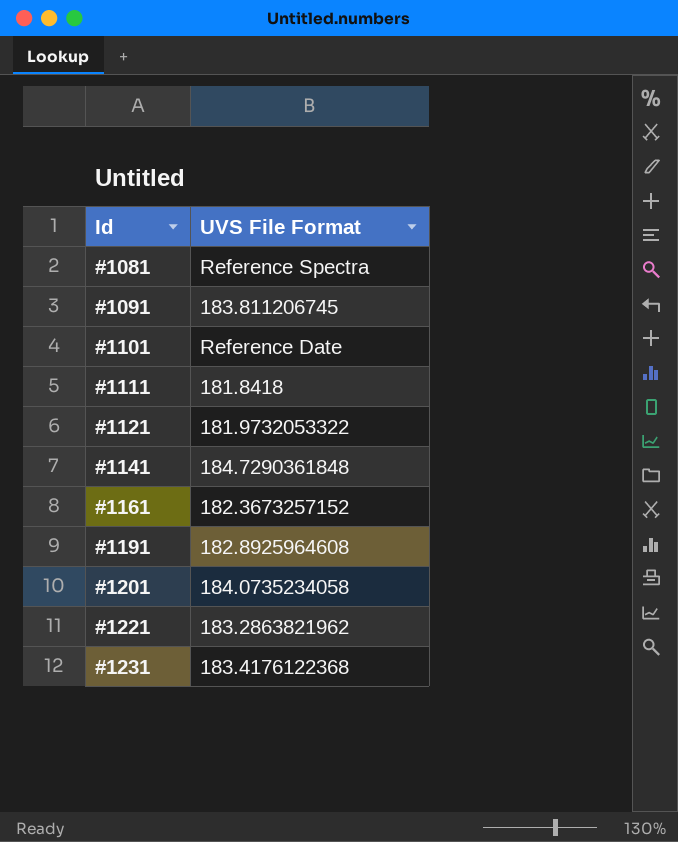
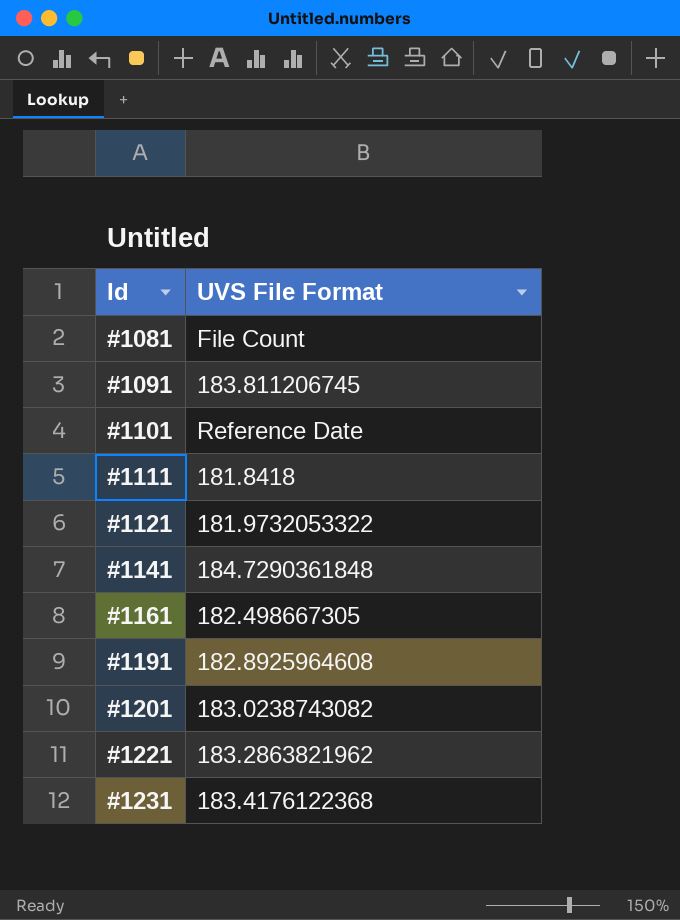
#1081 | UVS File Format: Reference Spectra -> File Count
#1161 | UVS File Format: 182.3673257152 -> 182.498667305
#1201 | UVS File Format: 184.0735234058 -> 183.0238743082

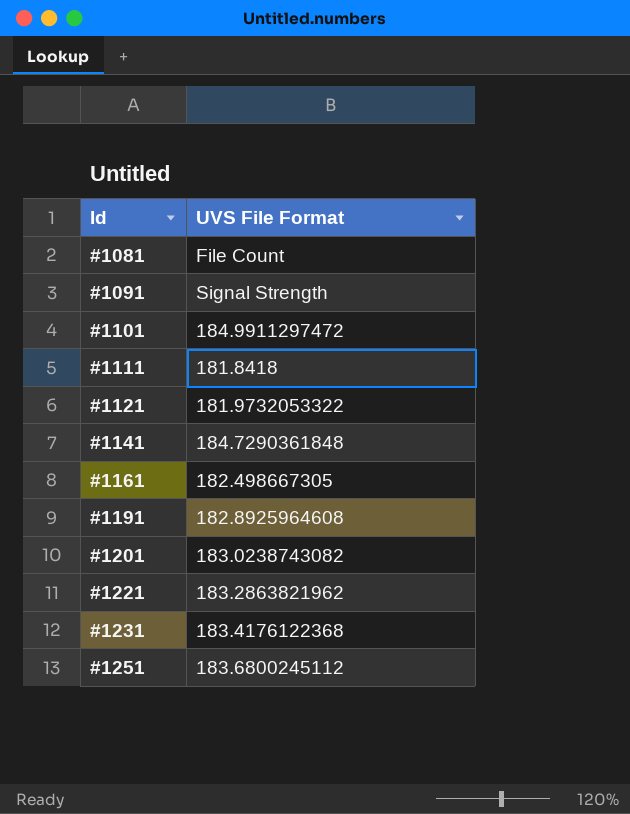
#1091 | UVS File Format: 183.811206745 -> Signal Strength
#1101 | UVS File Format: Reference Date -> 184.9911297472
row #1251: none -> 183.6800245112

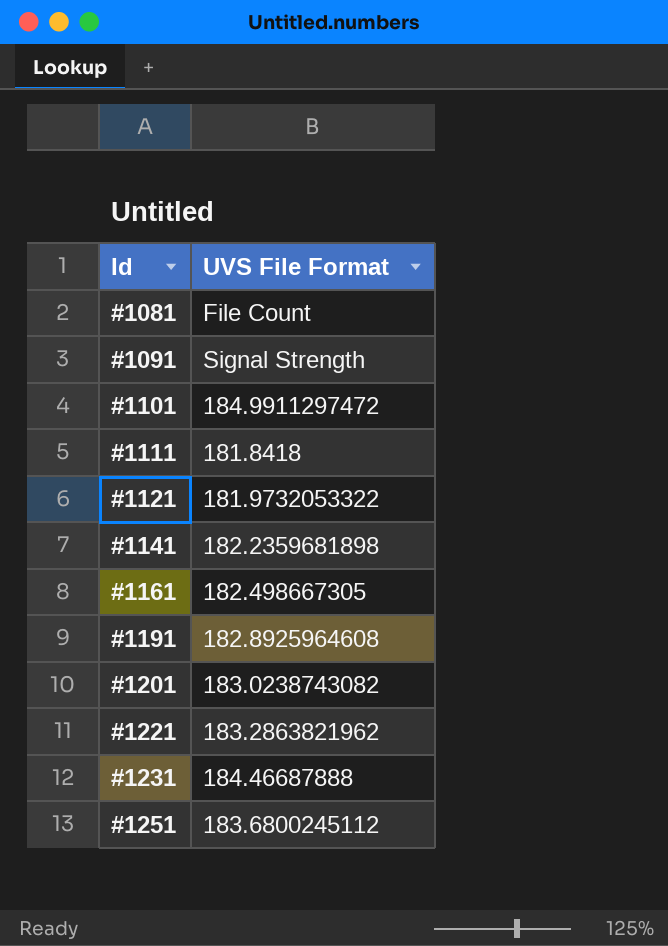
#1141 | UVS File Format: 184.7290361848 -> 182.2359681898
#1231 | UVS File Format: 183.4176122368 -> 184.46687888

